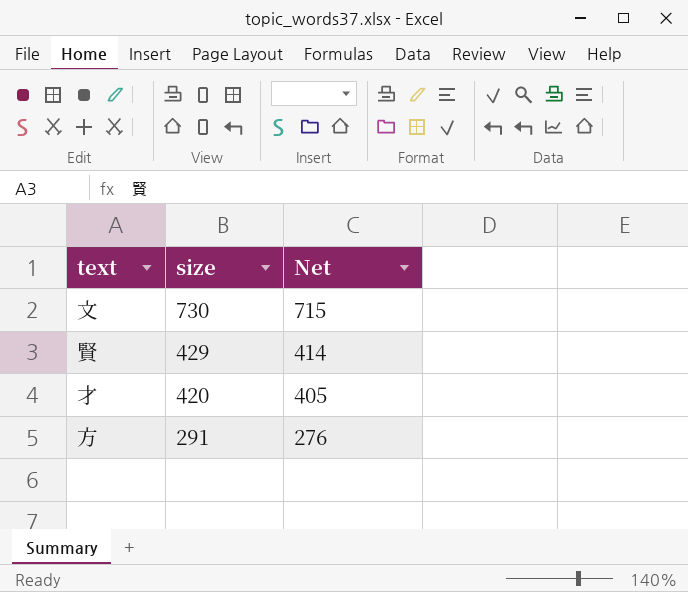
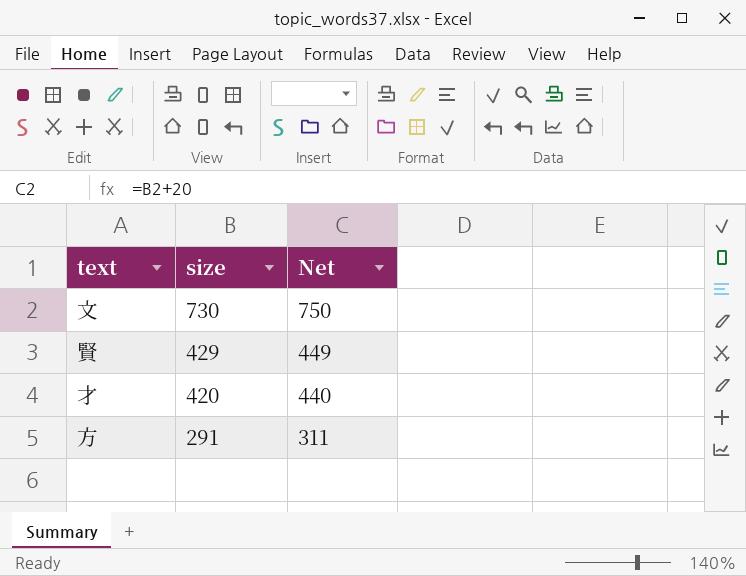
column Net | formula: [size] - 15 -> [size] + 20

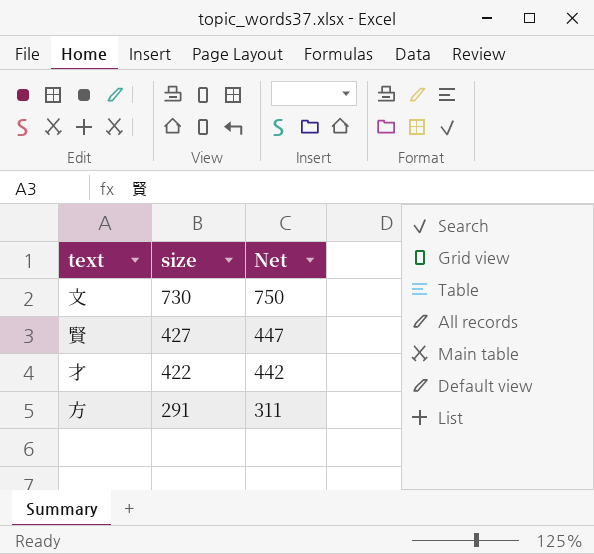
賢 | size: 429 -> 427
賢 | Net: 449 -> 447
才 | size: 420 -> 422
才 | Net: 440 -> 442

